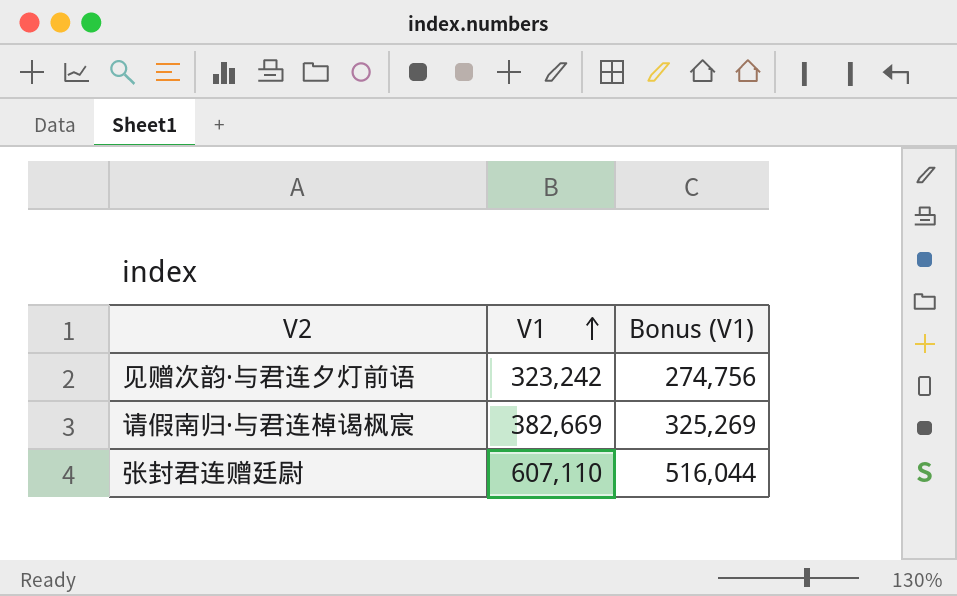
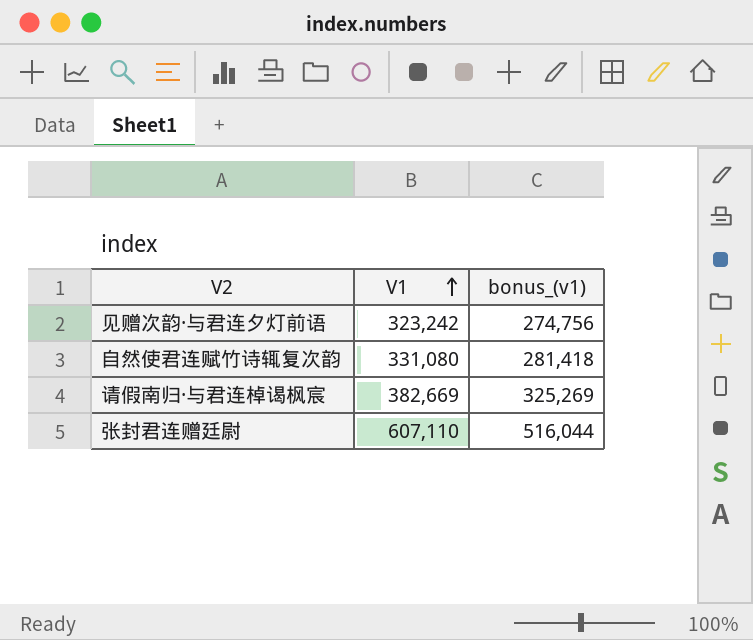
column name: Bonus (V1) -> bonus_(v1)
row 自然使君连赋竹诗辄复次韵: none -> 331,080 | 281,418

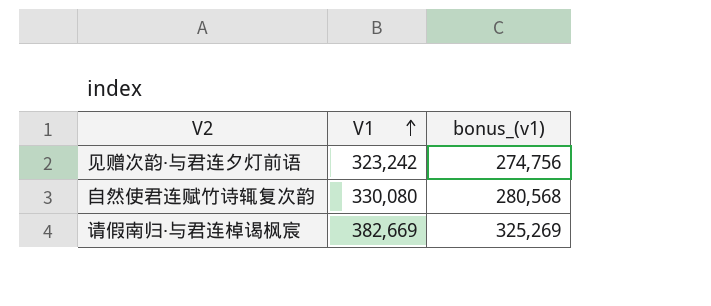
row 张封君连赠廷尉: 607,110 | 516,044 -> none
自然使君连赋竹诗辄复次韵 | V1: 331,080 -> 330,080
自然使君连赋竹诗辄复次韵 | bonus_(v1): 281,418 -> 280,568

